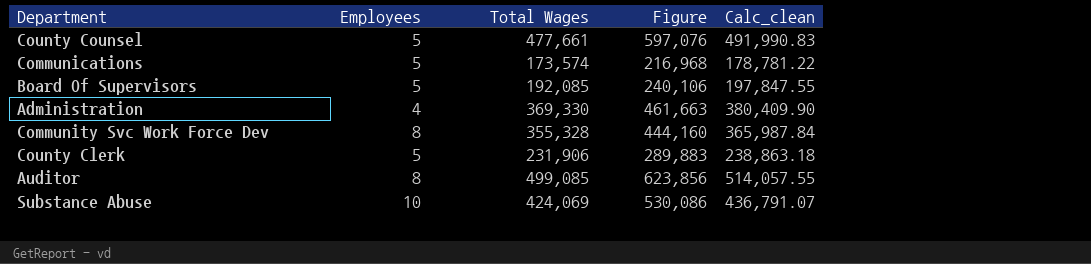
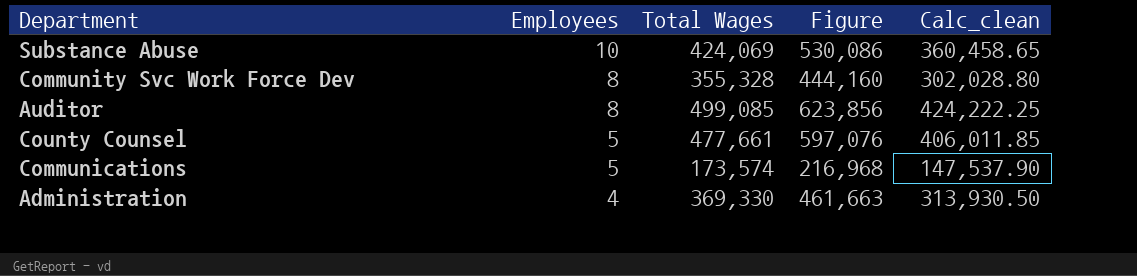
row order: none -> Employees descending
column Calc_clean | formula: [Total Wages] * 1.03 -> [Total Wages] * 0.85
row Board Of Supervisors: 5 | 192,085 | 240,106 | 197,847.55 -> none
row County Clerk: 5 | 231,906 | 289,883 | 238,863.18 -> none

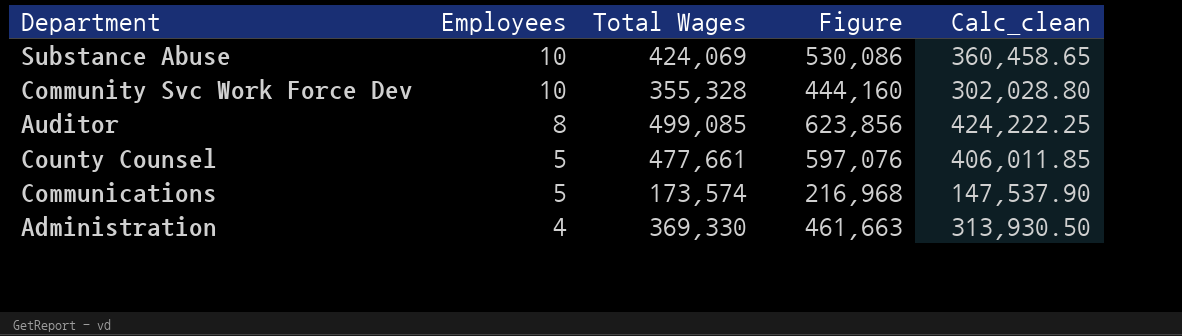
Community Svc Work Force Dev | Employees: 8 -> 10

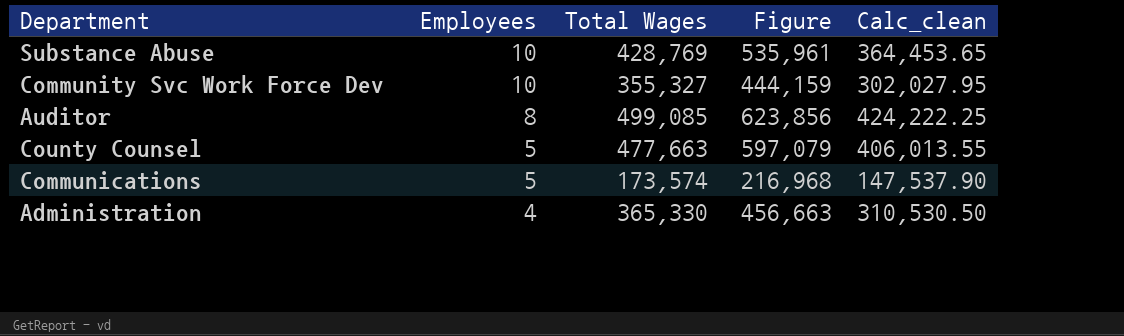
Substance Abuse | Total Wages: 424,069 -> 428,769
Substance Abuse | Figure: 530,086 -> 535,961
Substance Abuse | Calc_clean: 360,458.65 -> 364,453.65
Community Svc Work Force Dev | Total Wages: 355,328 -> 355,327
Community Svc Work Force Dev | Figure: 444,160 -> 444,159
Community Svc Work Force Dev | Calc_clean: 302,028.80 -> 302,027.95
County Counsel | Total Wages: 477,661 -> 477,663
County Counsel | Figure: 597,076 -> 597,079
County Counsel | Calc_clean: 406,011.85 -> 406,013.55
Administration | Total Wages: 369,330 -> 365,330
Administration | Figure: 461,663 -> 456,663
Administration | Calc_clean: 313,930.50 -> 310,530.50

